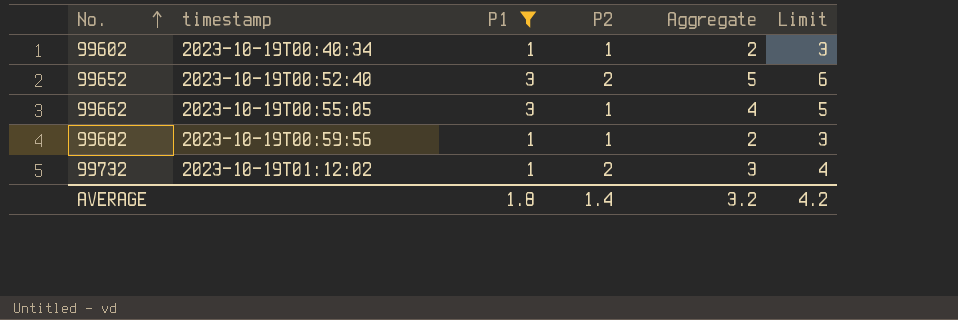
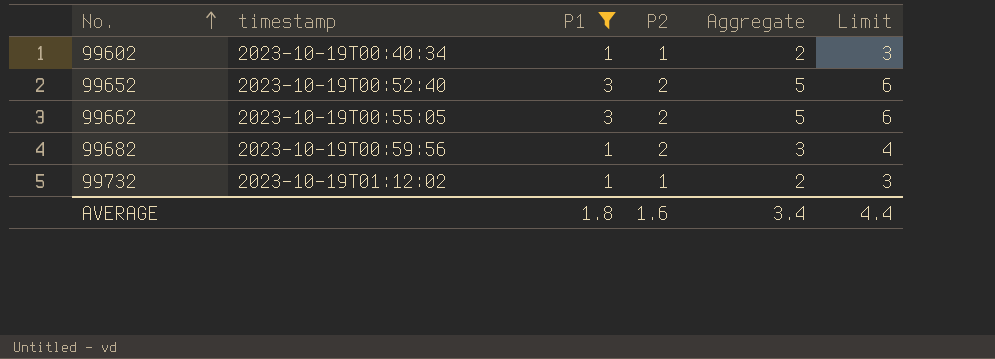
99662 | P2: 1 -> 2
99662 | Aggregate: 4 -> 5
99662 | Limit: 5 -> 6
99682 | P2: 1 -> 2
99682 | Aggregate: 2 -> 3
99682 | Limit: 3 -> 4
99732 | P2: 2 -> 1
99732 | Aggregate: 3 -> 2
99732 | Limit: 4 -> 3
AVERAGE | P2: 1.4 -> 1.6
AVERAGE | Aggregate: 3.2 -> 3.4
AVERAGE | Limit: 4.2 -> 4.4

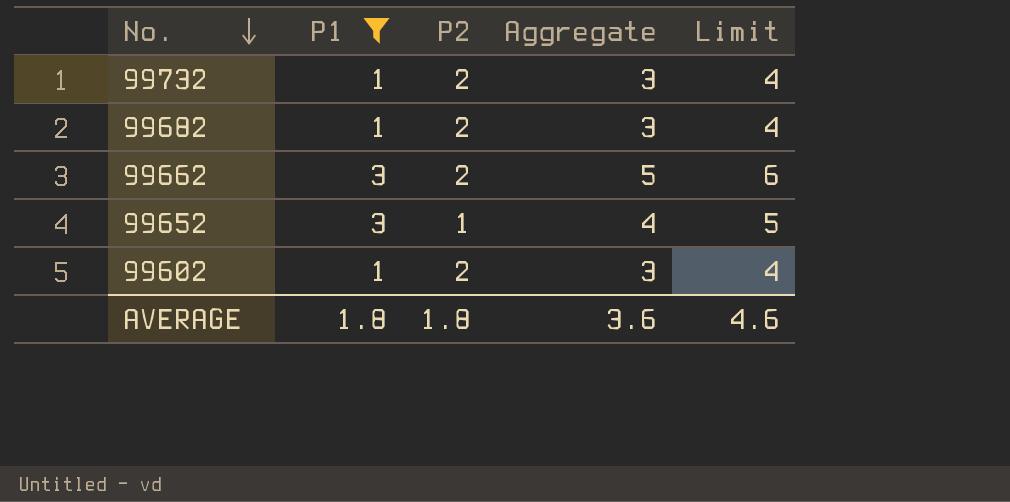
row order: No. ascending -> No. descending
column timestamp | position: 2 -> none
99732 | P2: 1 -> 2
99732 | Aggregate: 2 -> 3
99732 | Limit: 3 -> 4
99652 | P2: 2 -> 1
99652 | Aggregate: 5 -> 4
99652 | Limit: 6 -> 5
99602 | P2: 1 -> 2
99602 | Aggregate: 2 -> 3
99602 | Limit: 3 -> 4
AVERAGE | P2: 1.6 -> 1.8
AVERAGE | Aggregate: 3.4 -> 3.6
AVERAGE | Limit: 4.4 -> 4.6

